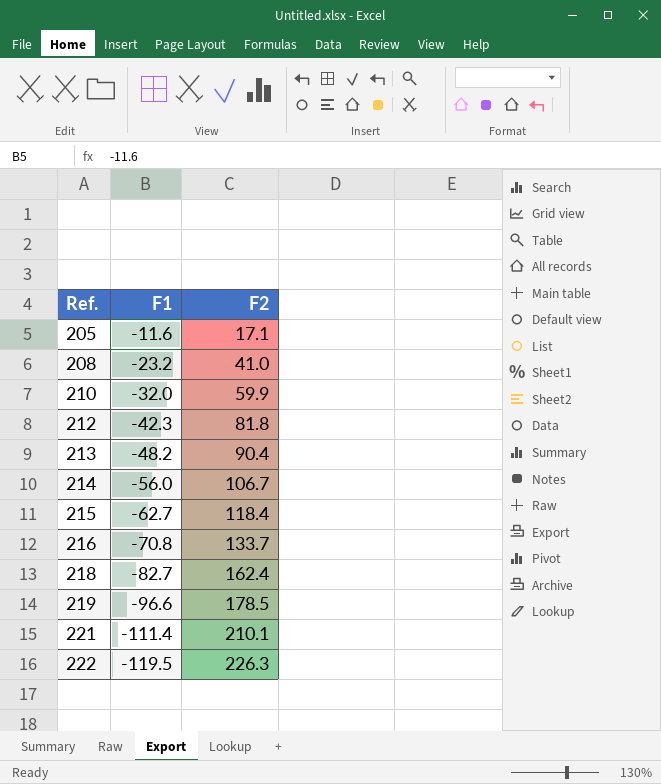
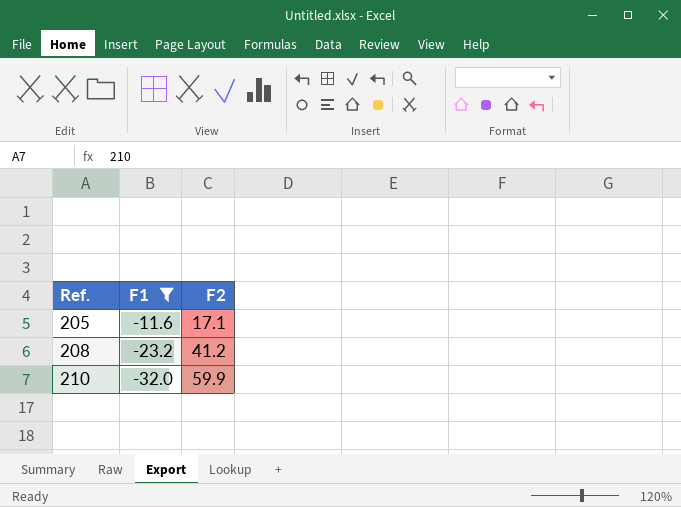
filter: none -> F1 >= -32.0
208 | F2: 41.0 -> 41.2

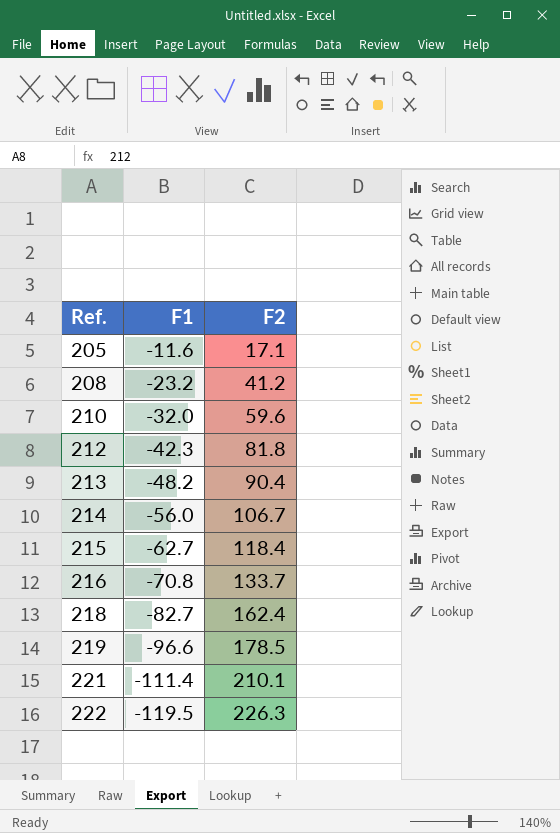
filter: F1 >= -32.0 -> none
210 | F2: 59.9 -> 59.6

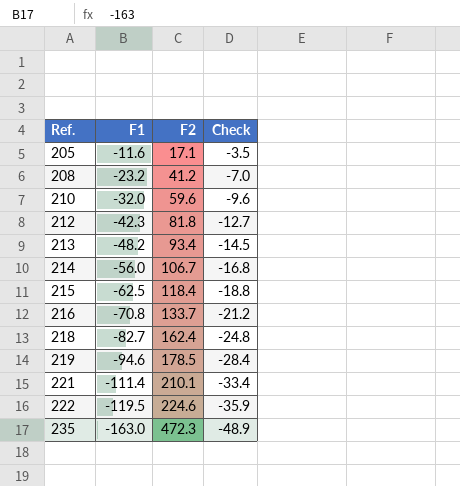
column Check | formula: none -> [F1] * 0.3
213 | F2: 90.4 -> 93.4
215 | F1: -62.7 -> -62.5
219 | F1: -96.6 -> -94.6
222 | F2: 226.3 -> 224.6
row 235: none -> -163.0 | 472.3 | -48.9

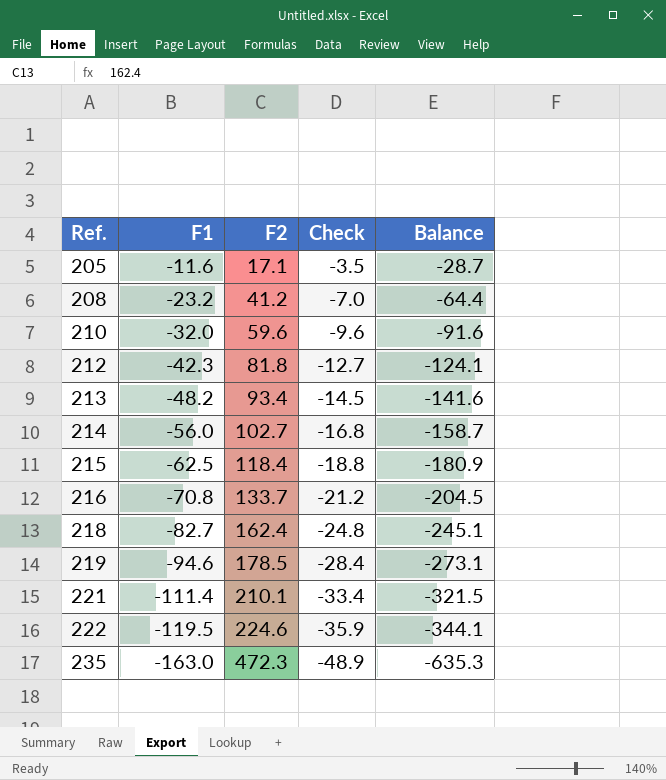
column Balance | formula: none -> [F1] - [F2]
214 | F2: 106.7 -> 102.7

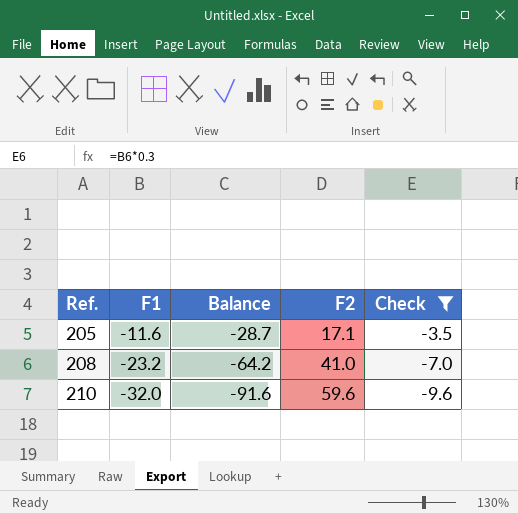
filter: none -> Check >= -9.6
column Balance | position: 5 -> 3
208 | Balance: -64.4 -> -64.2
208 | F2: 41.2 -> 41.0

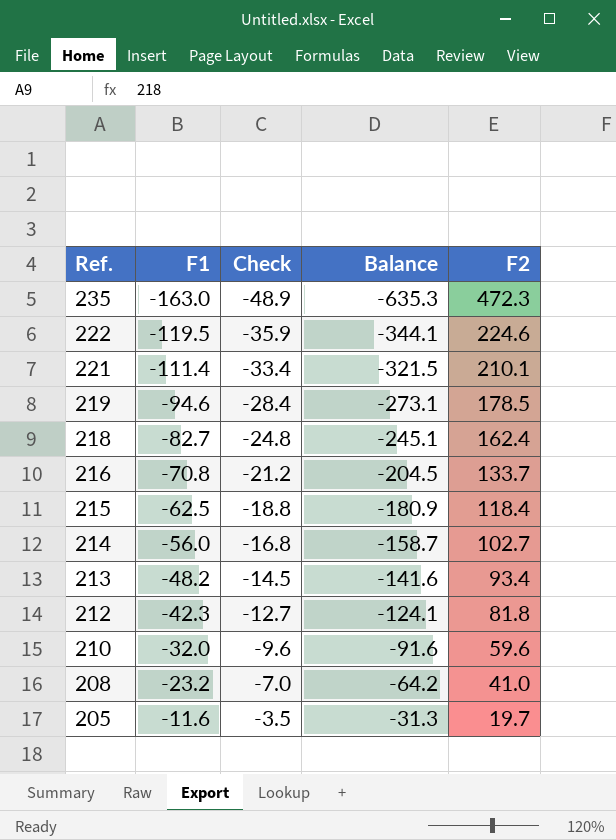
filter: Check >= -9.6 -> none
row order: Ref. ascending -> Ref. descending
column Check | position: 5 -> 3
205 | Balance: -28.7 -> -31.3
205 | F2: 17.1 -> 19.7

